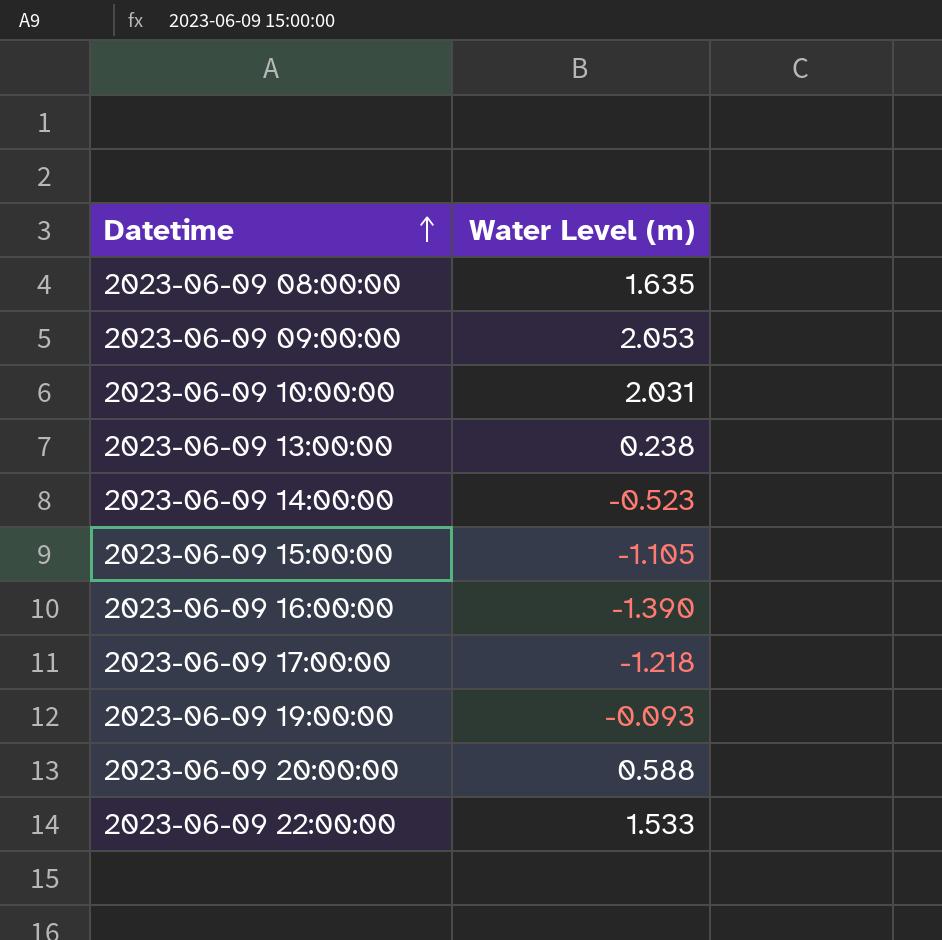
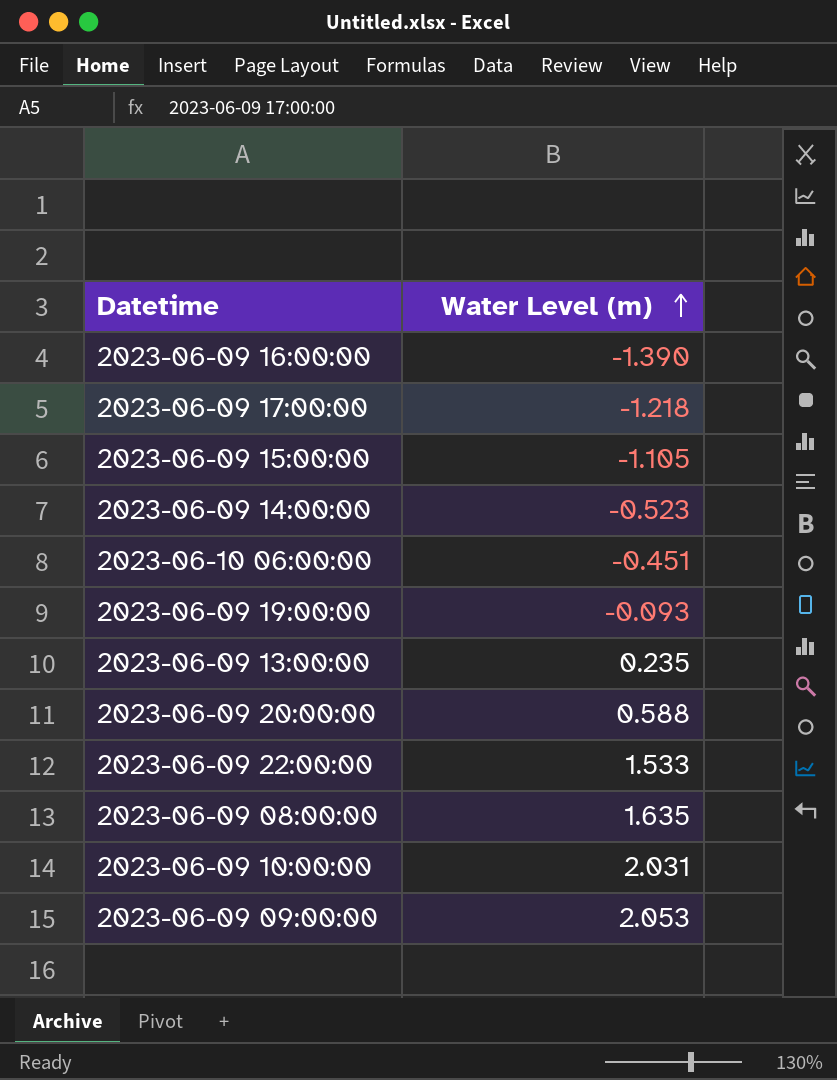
row order: Datetime ascending -> Water Level (m) ascending
row 2023-06-10 06:00:00: none -> -0.451
2023-06-09 13:00:00 | Water Level (m): 0.238 -> 0.235

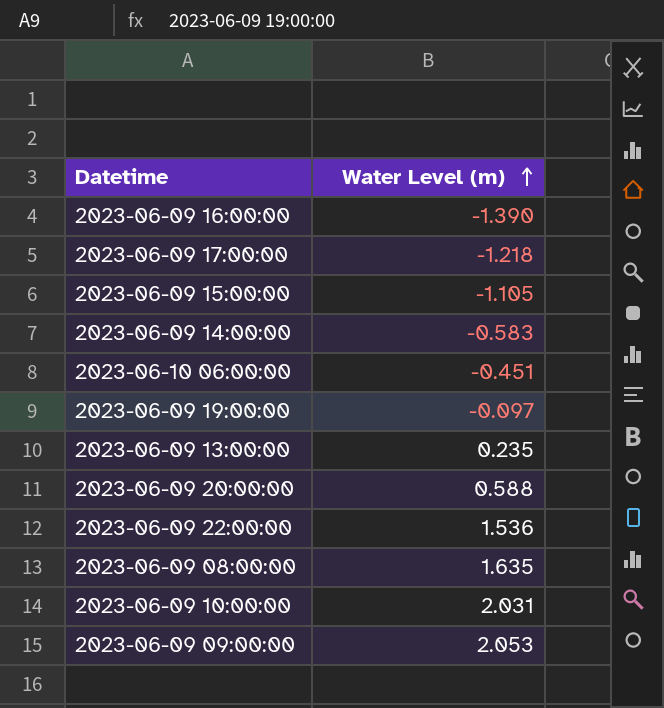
2023-06-09 14:00:00 | Water Level (m): -0.523 -> -0.583
2023-06-09 19:00:00 | Water Level (m): -0.093 -> -0.097
2023-06-09 22:00:00 | Water Level (m): 1.533 -> 1.536

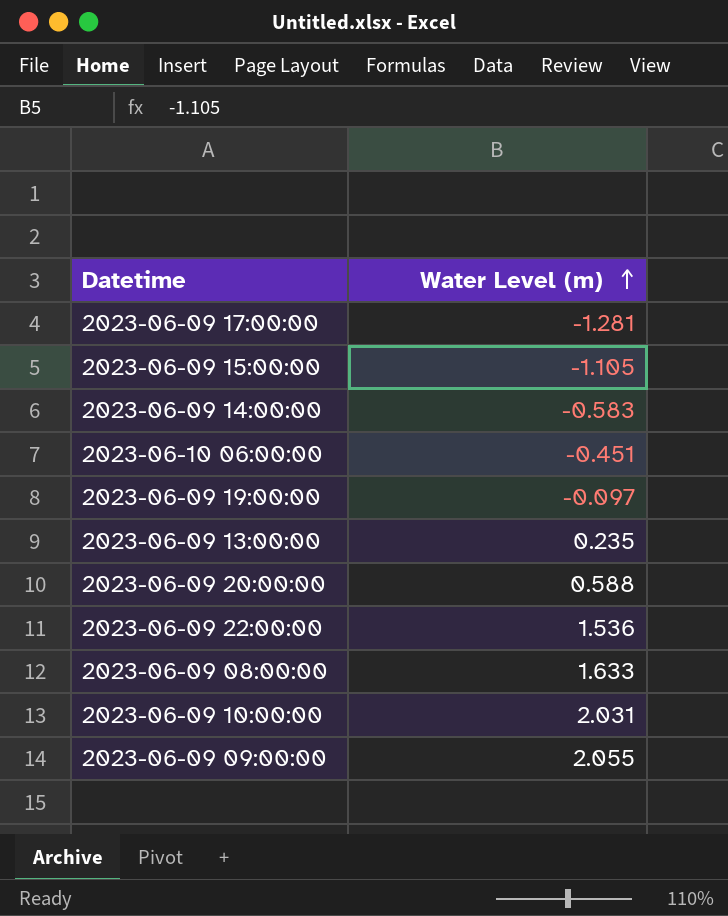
row 2023-06-09 16:00:00: -1.390 -> none
2023-06-09 17:00:00 | Water Level (m): -1.218 -> -1.281
2023-06-09 08:00:00 | Water Level (m): 1.635 -> 1.633
2023-06-09 09:00:00 | Water Level (m): 2.053 -> 2.055

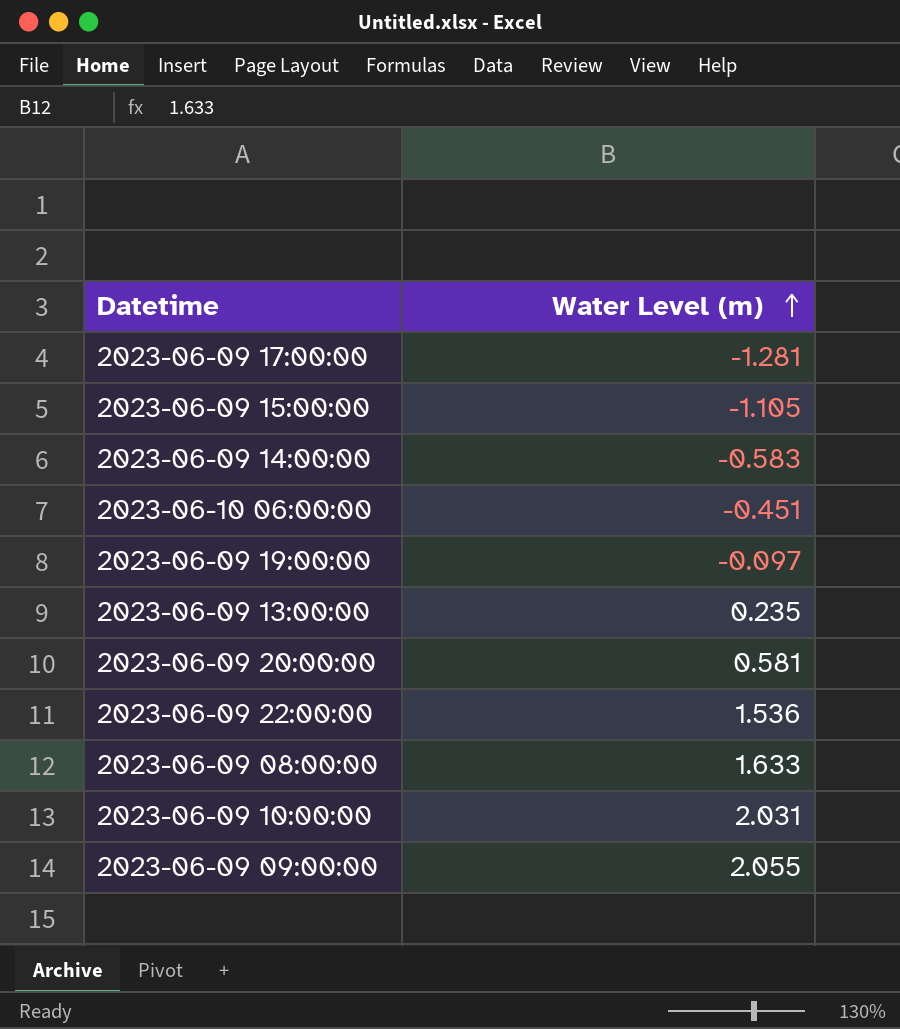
2023-06-09 20:00:00 | Water Level (m): 0.588 -> 0.581

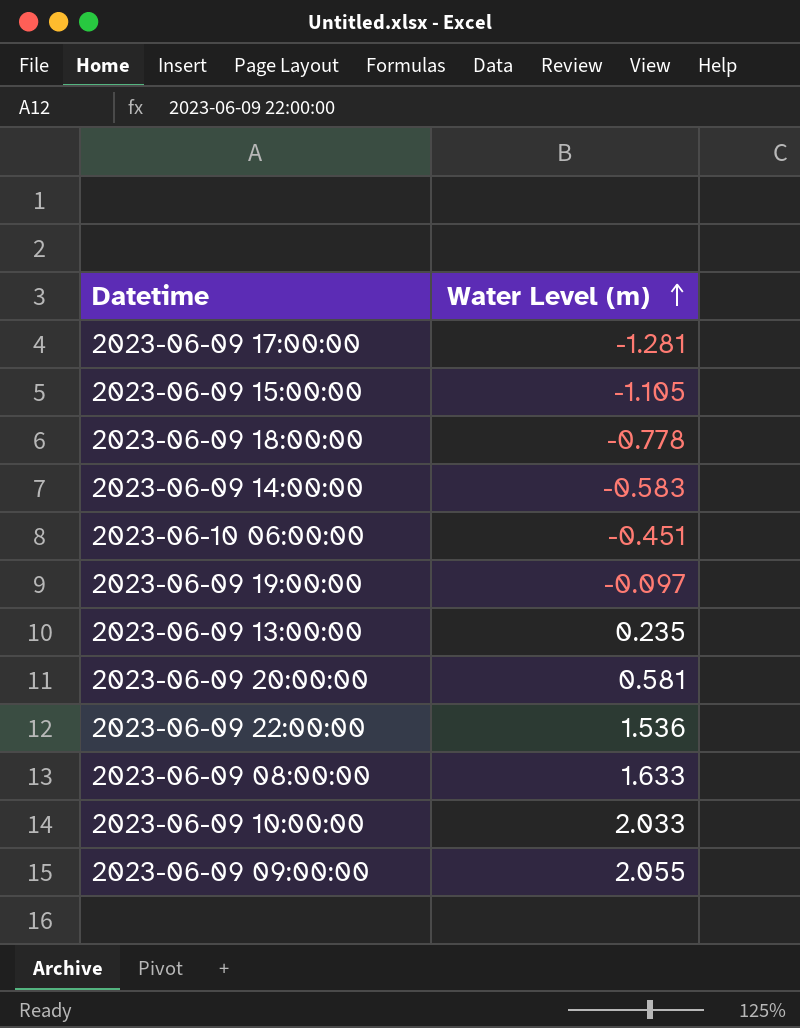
row 2023-06-09 18:00:00: none -> -0.778
2023-06-09 10:00:00 | Water Level (m): 2.031 -> 2.033

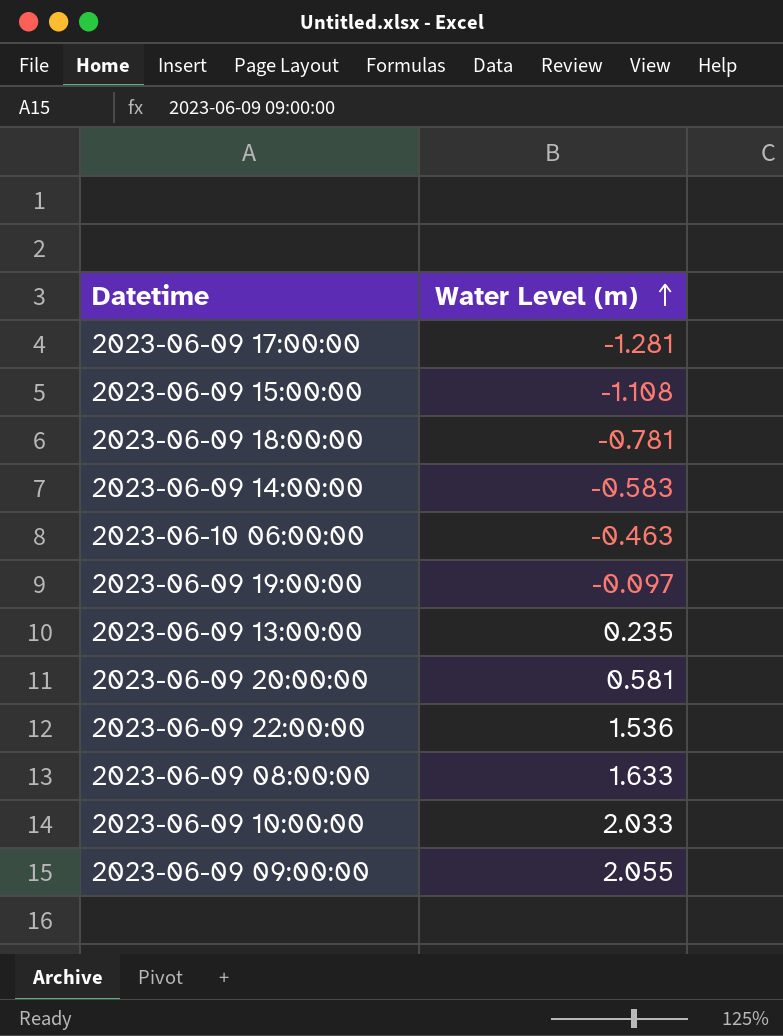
2023-06-09 15:00:00 | Water Level (m): -1.105 -> -1.108
2023-06-09 18:00:00 | Water Level (m): -0.778 -> -0.781
2023-06-10 06:00:00 | Water Level (m): -0.451 -> -0.463

